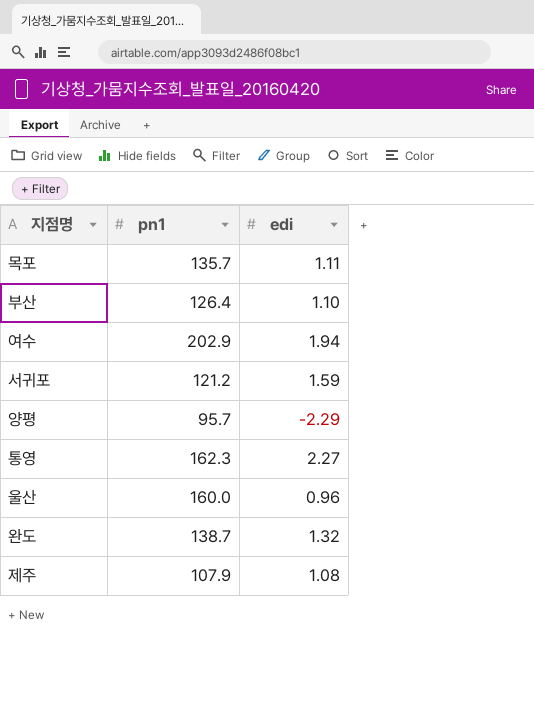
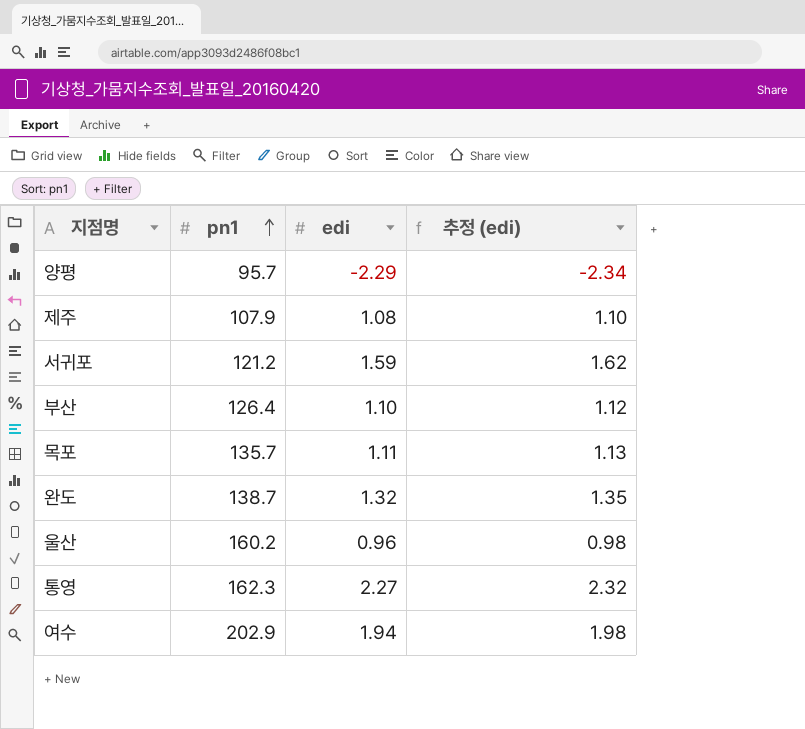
row order: none -> pn1 ascending
column 추정 (edi) | formula: none -> [edi] * 1.02
울산 | pn1: 160.0 -> 160.2

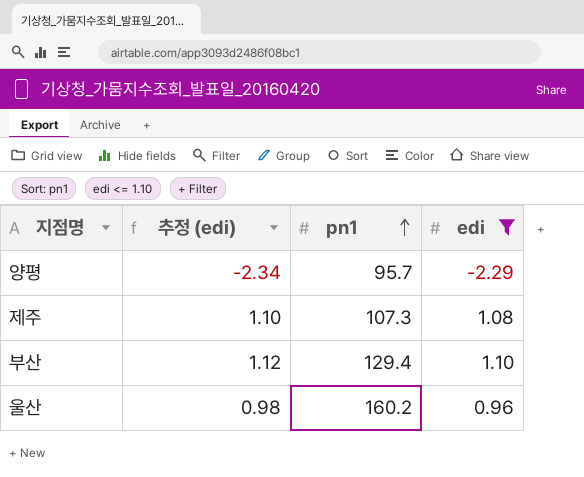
filter: none -> edi <= 1.10
column 추정 (edi) | position: 4 -> 2
제주 | pn1: 107.9 -> 107.3
부산 | pn1: 126.4 -> 129.4

